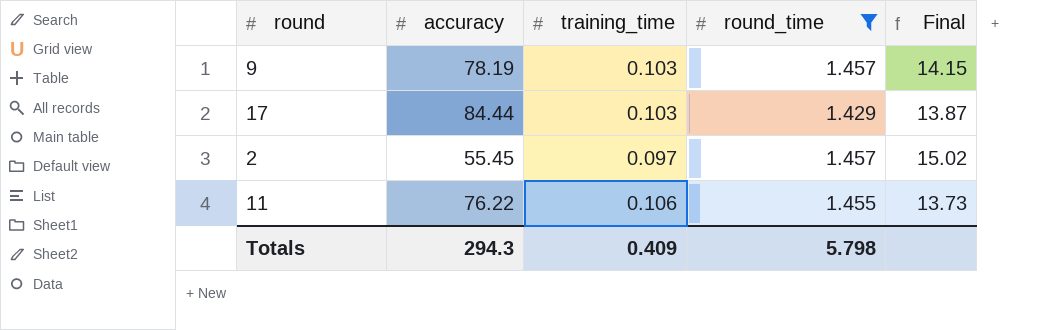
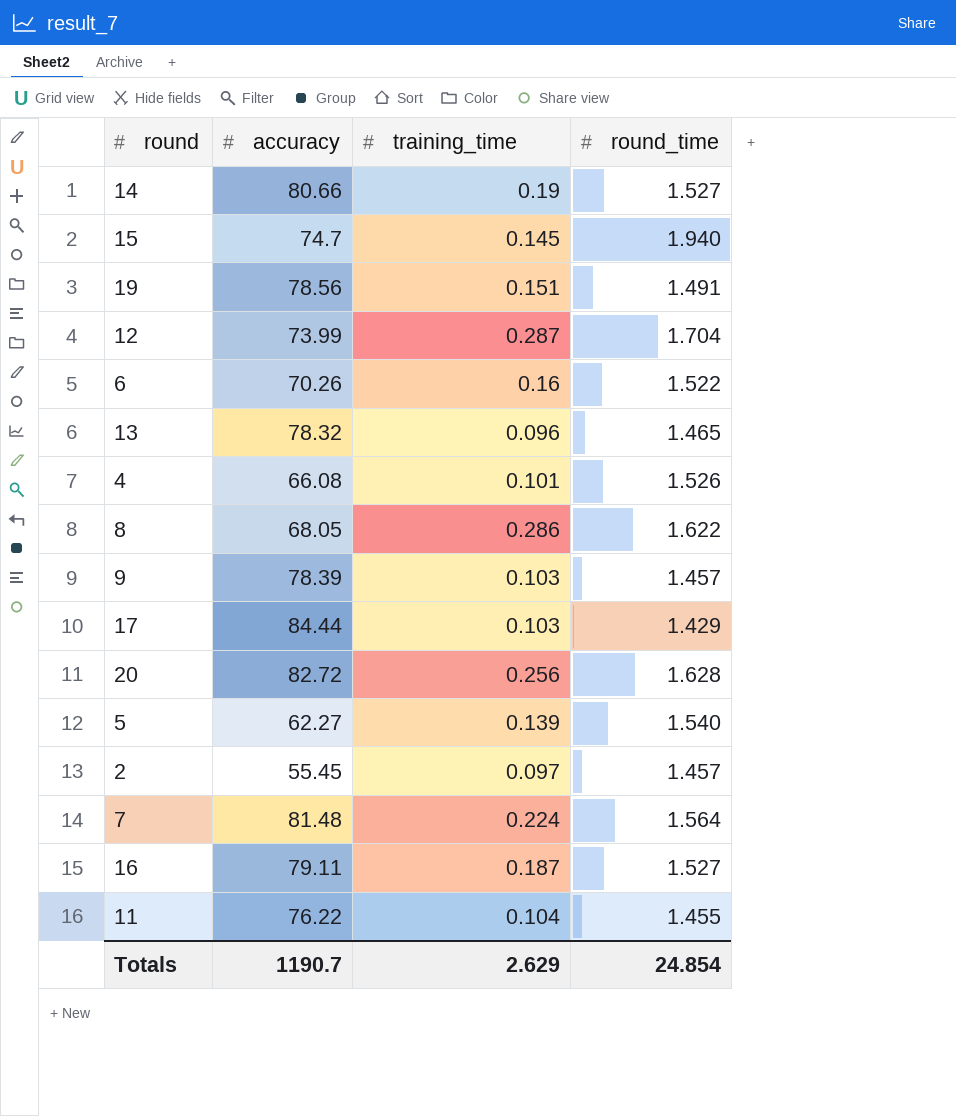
filter: round_time <= 1.457 -> none
column Final | formula: [round_time] / [training_time] -> none
9 | accuracy: 78.19 -> 78.39
11 | training_time: 0.106 -> 0.104
Totals | accuracy: 294.3 -> 1190.7
Totals | training_time: 0.409 -> 2.629
Totals | round_time: 5.798 -> 24.854

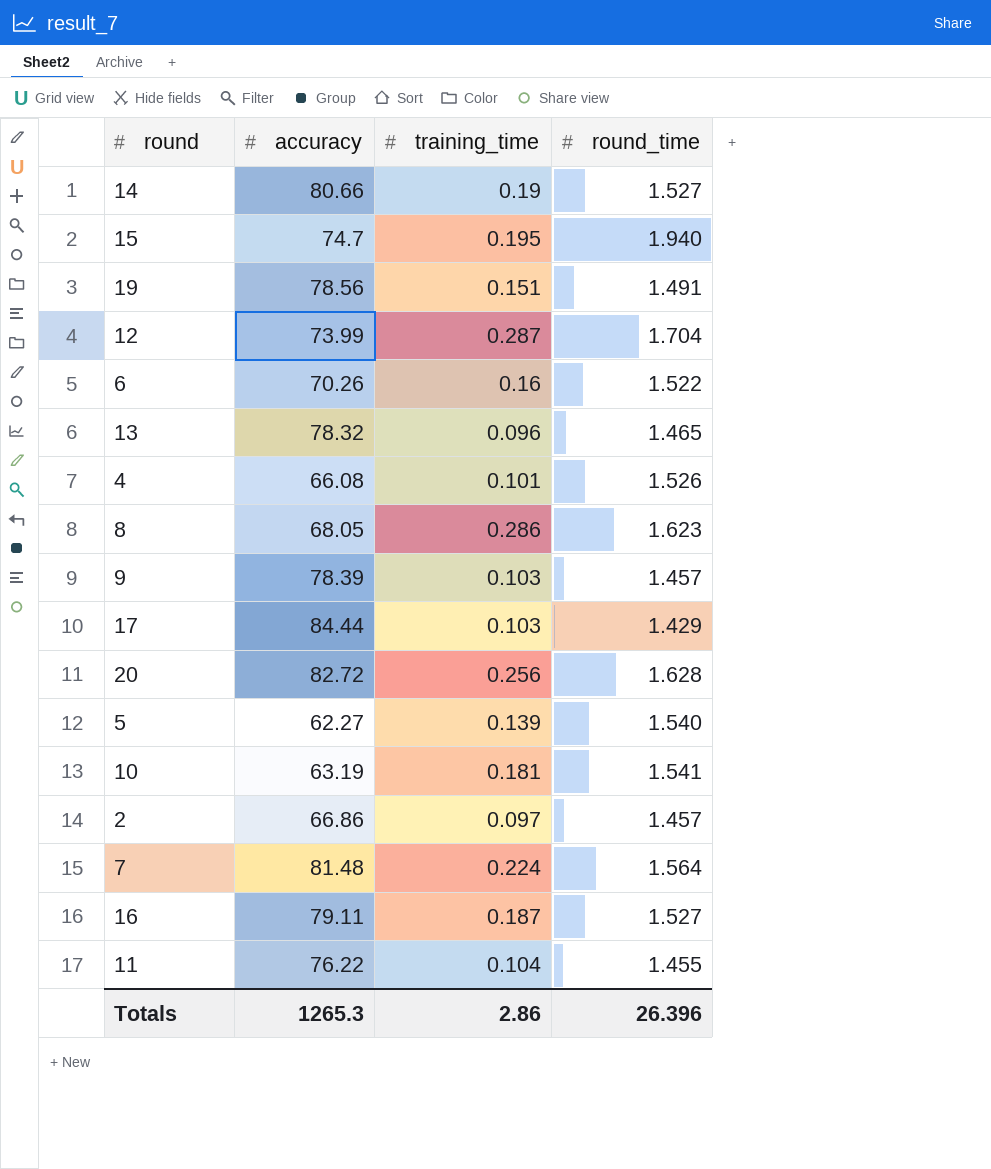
15 | training_time: 0.145 -> 0.195
8 | round_time: 1.622 -> 1.623
row 10: none -> 63.19 | 0.181 | 1.541
2 | accuracy: 55.45 -> 66.86
Totals | accuracy: 1190.7 -> 1265.3
Totals | training_time: 2.629 -> 2.86
Totals | round_time: 24.854 -> 26.396

